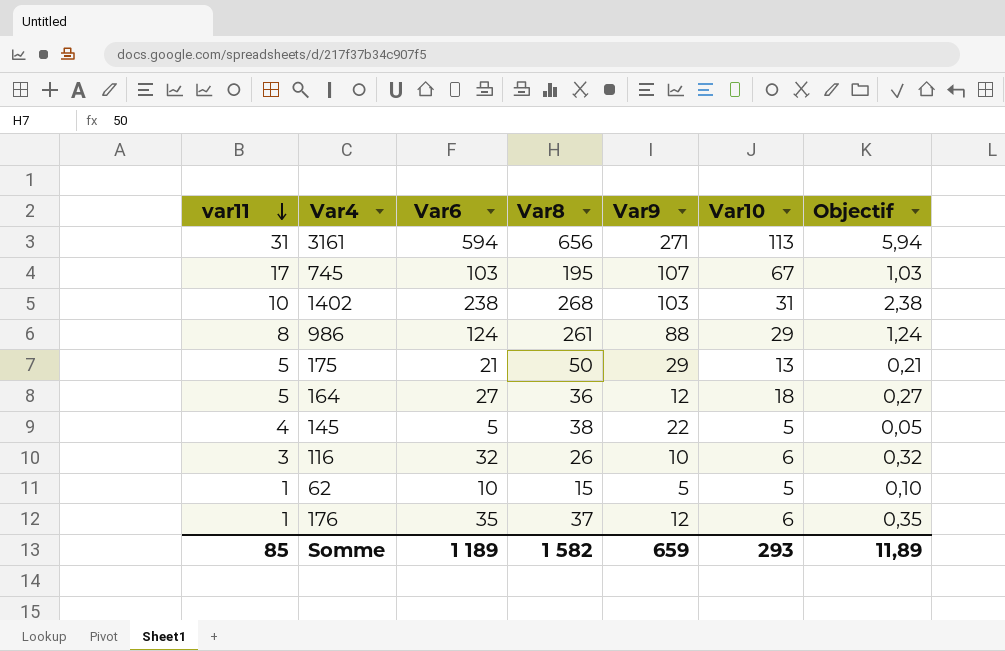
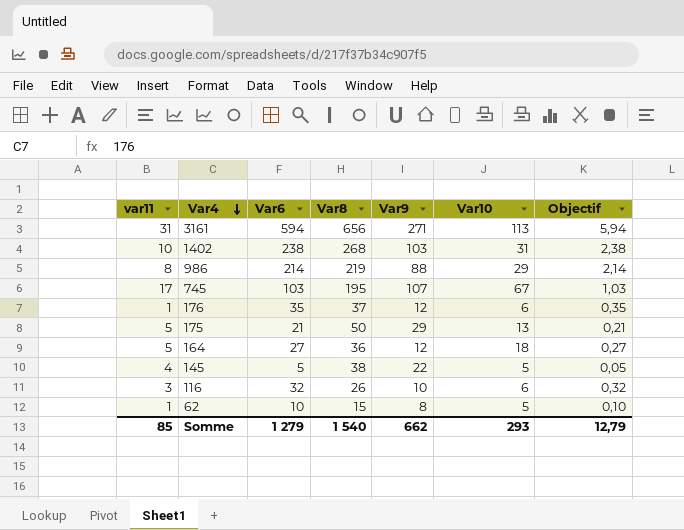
row order: var11 descending -> Var4 descending
986 | Var6: 124 -> 214
986 | Var8: 261 -> 219
986 | Objectif: 1,24 -> 2,14
62 | Var9: 5 -> 8
Somme | Var6: 1 189 -> 1 279
Somme | Var8: 1 582 -> 1 540
Somme | Var9: 659 -> 662
Somme | Objectif: 11,89 -> 12,79

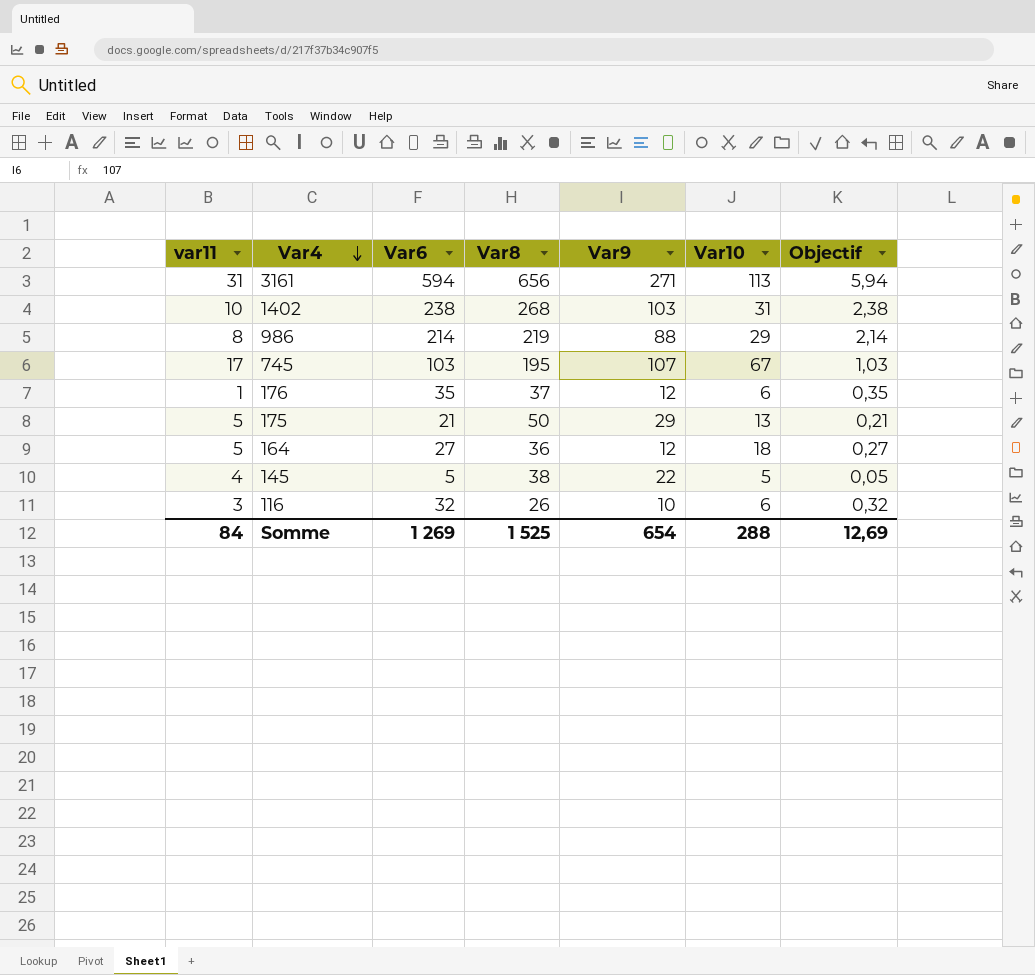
row 62: 1 | 10 | 15 | 8 | 5 | 0,10 -> none
Somme | var11: 85 -> 84
Somme | Var6: 1 279 -> 1 269
Somme | Var8: 1 540 -> 1 525
Somme | Var9: 662 -> 654
Somme | Var10: 293 -> 288
Somme | Objectif: 12,79 -> 12,69

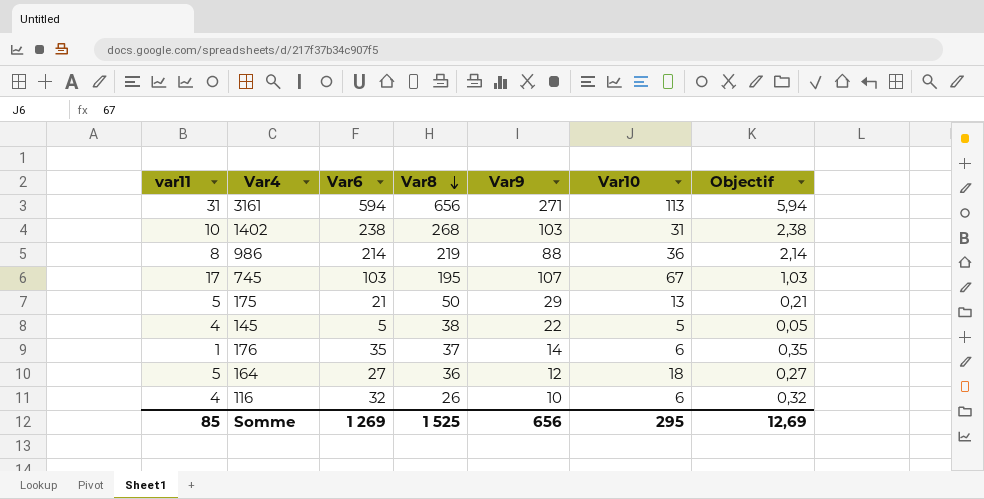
row order: Var4 descending -> Var8 descending
986 | Var10: 29 -> 36
176 | Var9: 12 -> 14
116 | var11: 3 -> 4
Somme | var11: 84 -> 85
Somme | Var9: 654 -> 656
Somme | Var10: 288 -> 295

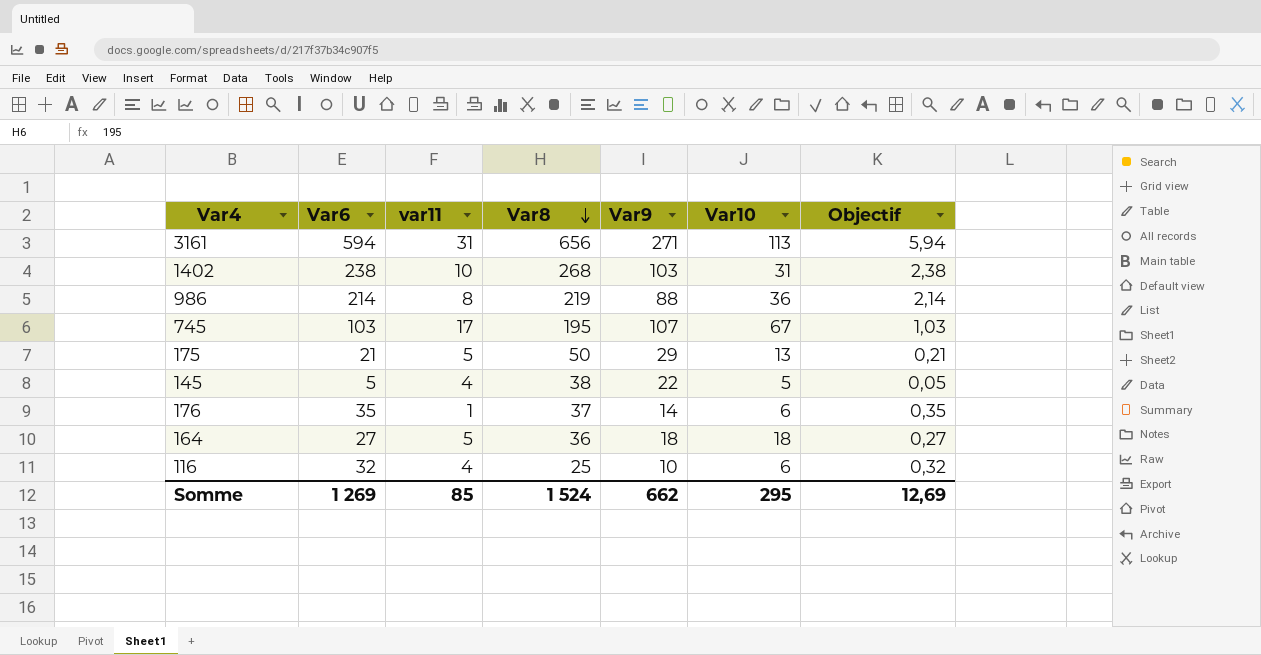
column var11 | position: 1 -> 3
164 | Var9: 12 -> 18
116 | Var8: 26 -> 25
Somme | Var8: 1 525 -> 1 524
Somme | Var9: 656 -> 662

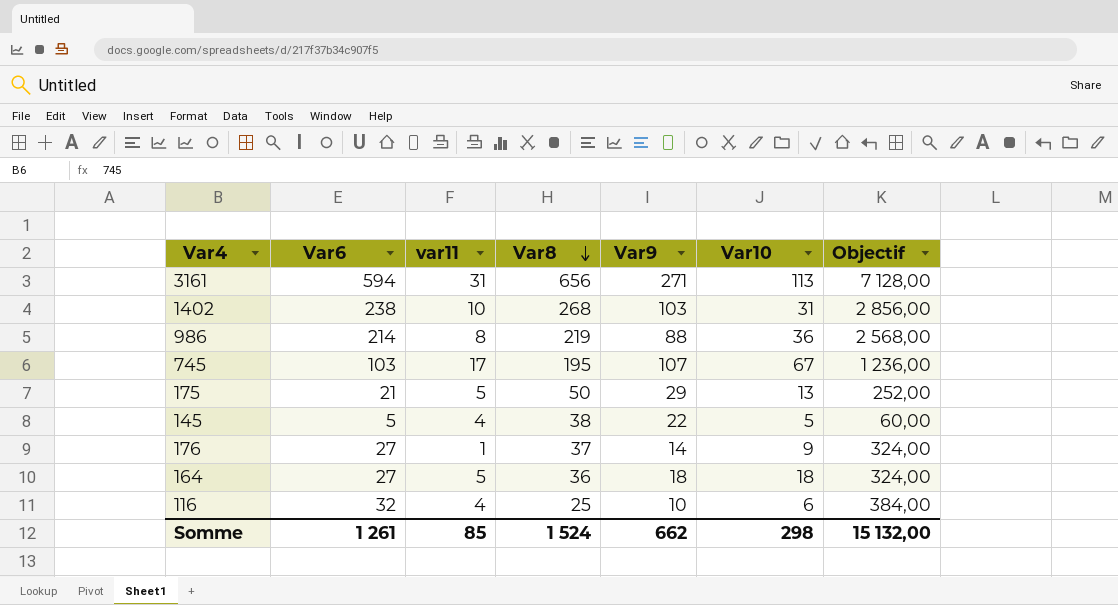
column Objectif | formula: [Var6] * 0,01 -> [Var6] * 12
176 | Var6: 35 -> 27
176 | Var10: 6 -> 9
Somme | Var6: 1 269 -> 1 261
Somme | Var10: 295 -> 298
Somme | Objectif: 12,69 -> 15 132,00

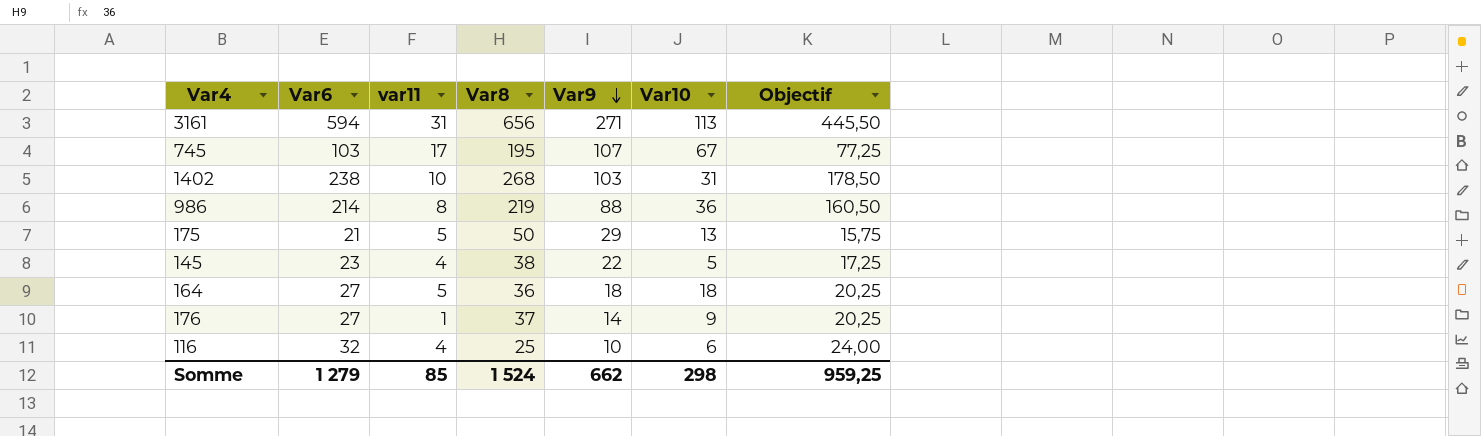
row order: Var8 descending -> Var9 descending
column Objectif | formula: [Var6] * 12 -> [Var6] * 0,75
145 | Var6: 5 -> 23
Somme | Var6: 1 261 -> 1 279
Somme | Objectif: 15 132,00 -> 959,25

